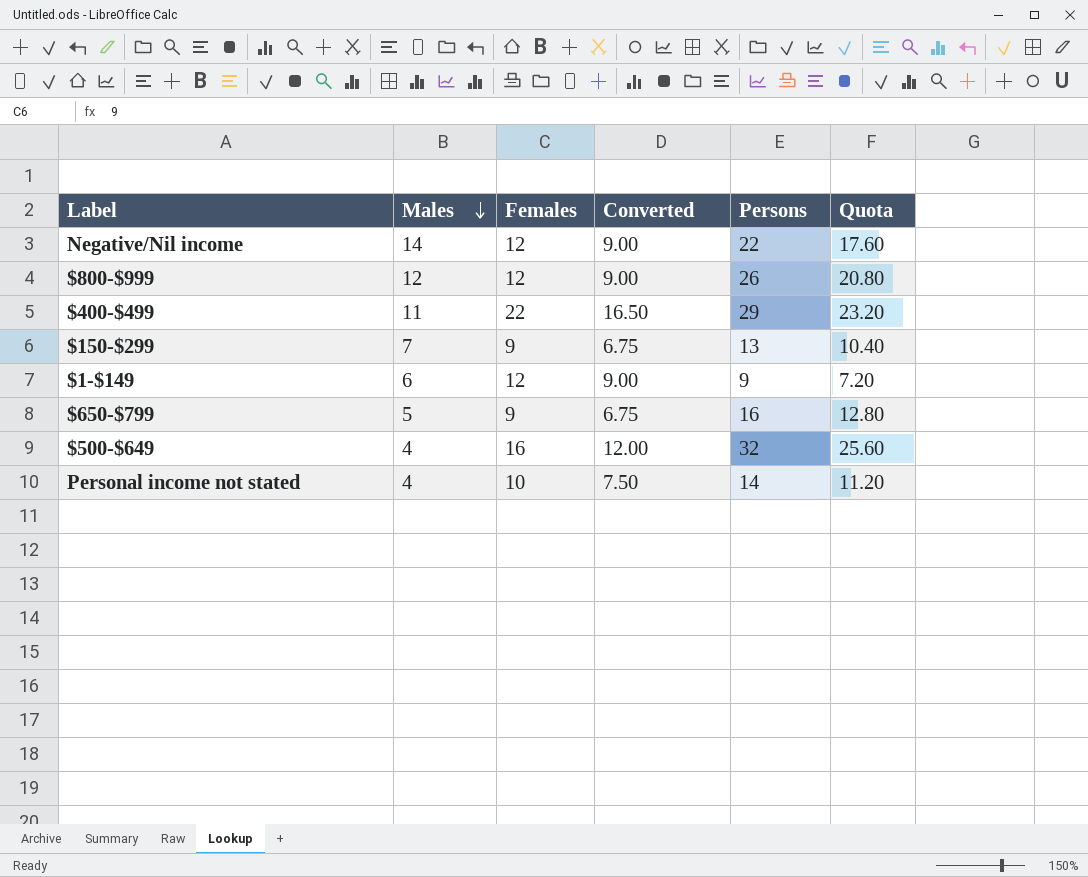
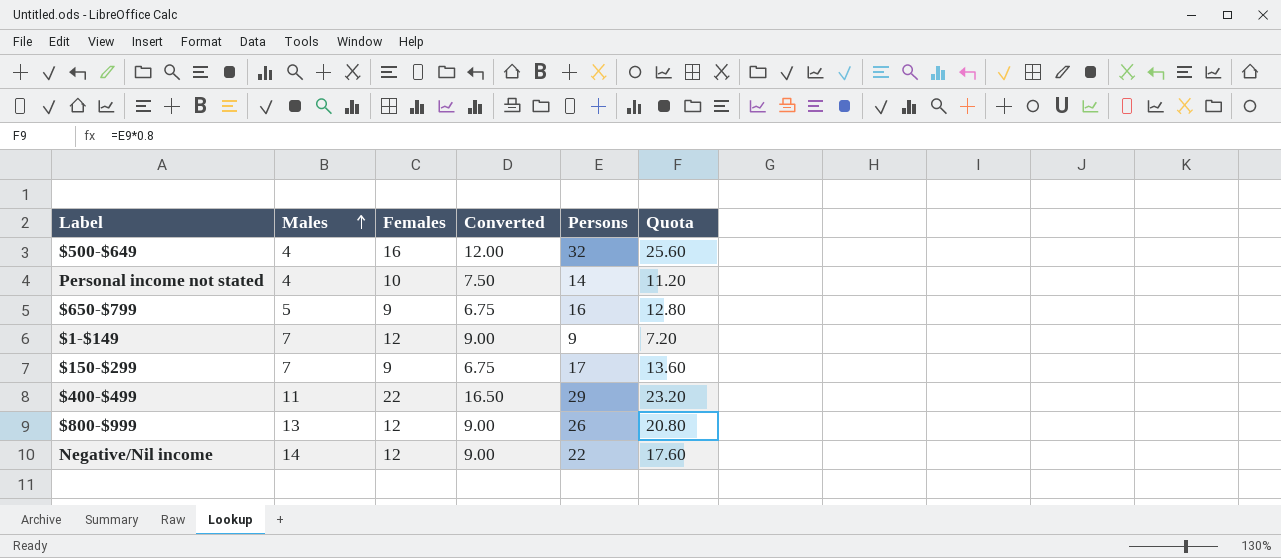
row order: Males descending -> Males ascending
$1-$149 | Males: 6 -> 7
$150-$299 | Persons: 13 -> 17
$150-$299 | Quota: 10.40 -> 13.60
$800-$999 | Males: 12 -> 13

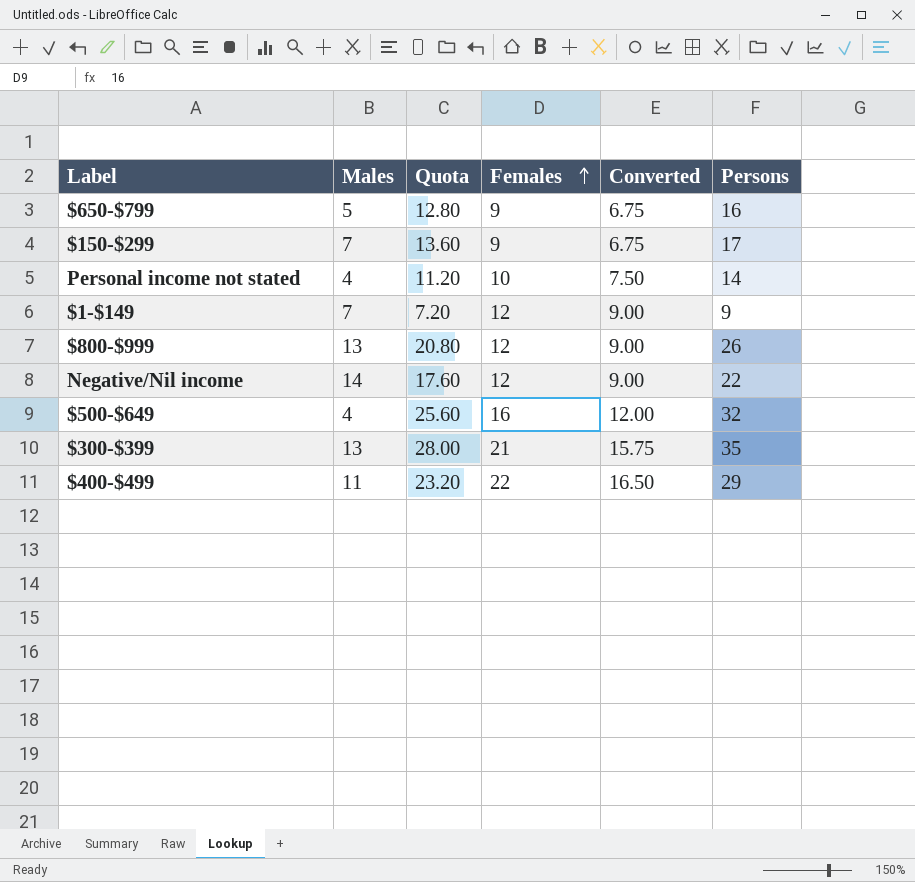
row order: Males ascending -> Females ascending
column Quota | position: 6 -> 3
row $300-$399: none -> 13 | 28.00 | 21 | 15.75 | 35

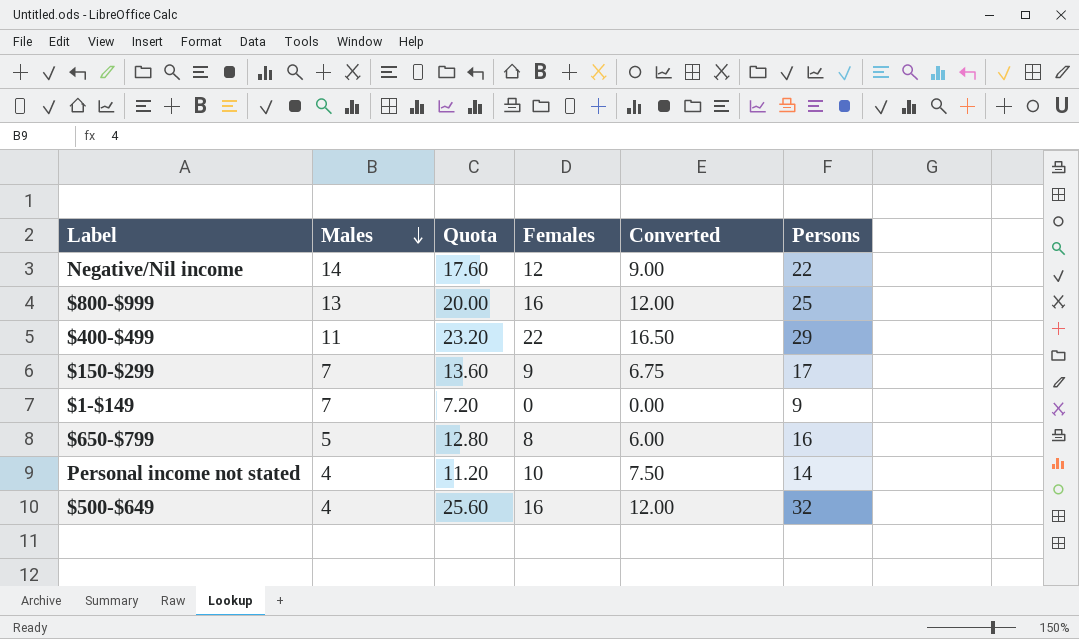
row order: Females ascending -> Males descending
row $300-$399: 13 | 28.00 | 21 | 15.75 | 35 -> none
$800-$999 | Quota: 20.80 -> 20.00
$800-$999 | Females: 12 -> 16
$800-$999 | Converted: 9.00 -> 12.00
$800-$999 | Persons: 26 -> 25
$1-$149 | Females: 12 -> 0
$1-$149 | Converted: 9.00 -> 0.00
$650-$799 | Females: 9 -> 8
$650-$799 | Converted: 6.75 -> 6.00

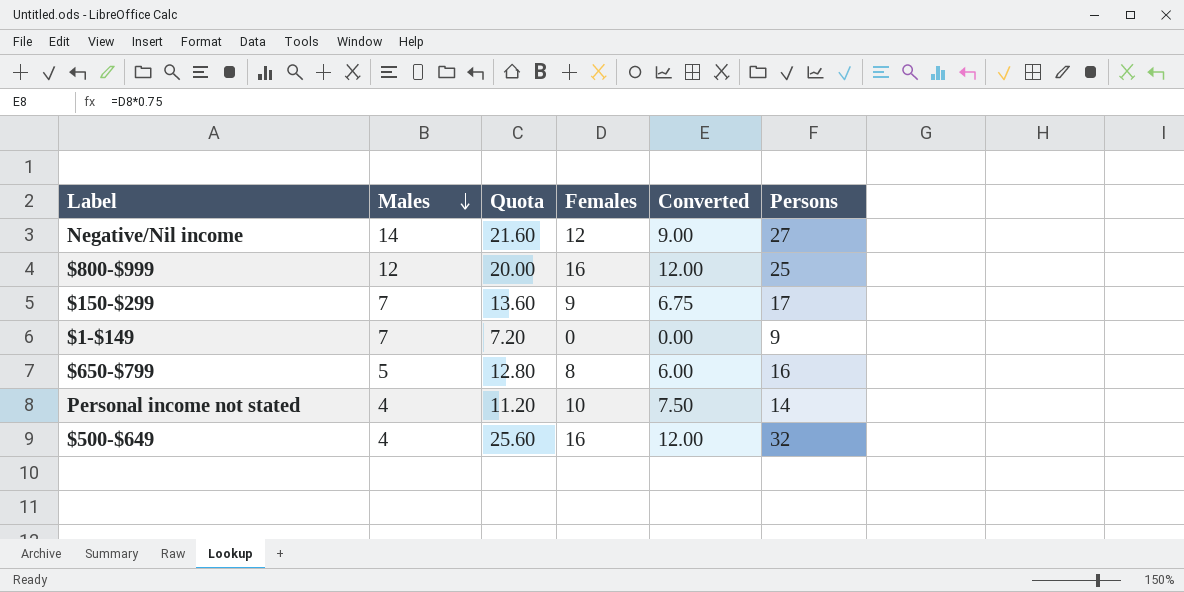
row $400-$499: 11 | 23.20 | 22 | 16.50 | 29 -> none
Negative/Nil income | Quota: 17.60 -> 21.60
Negative/Nil income | Persons: 22 -> 27
$800-$999 | Males: 13 -> 12

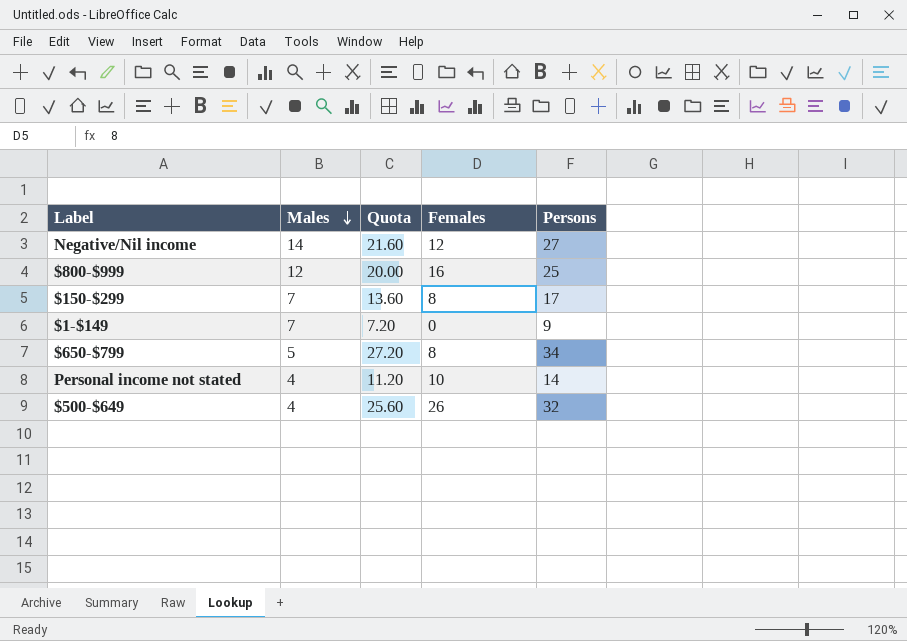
column Converted | formula: [Females] * 0.75 -> none
$150-$299 | Females: 9 -> 8
$650-$799 | Quota: 12.80 -> 27.20
$650-$799 | Persons: 16 -> 34
$500-$649 | Females: 16 -> 26

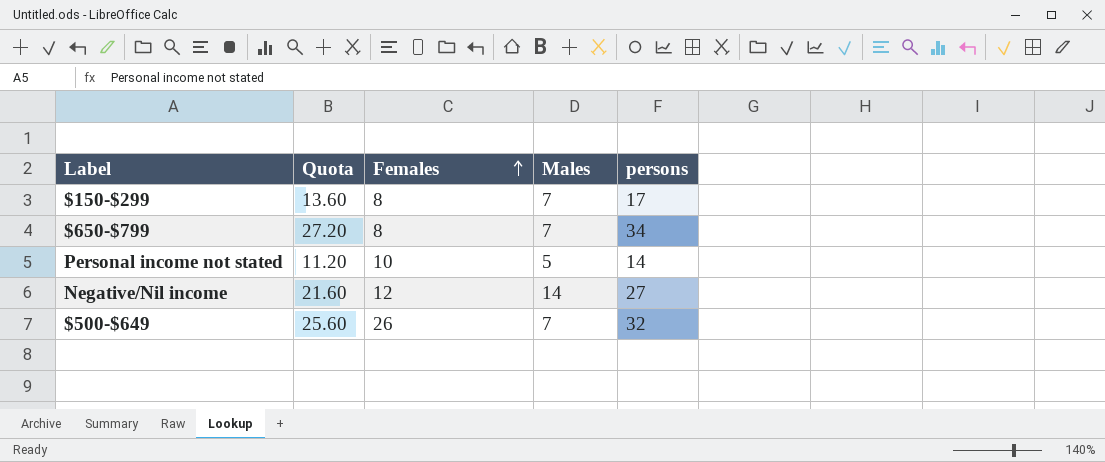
row order: Males descending -> Females ascending
column Males | position: 2 -> 4
column name: Persons -> persons
row $800-$999: 12 | 20.00 | 16 | 25 -> none
row $1-$149: 7 | 7.20 | 0 | 9 -> none
$650-$799 | Males: 5 -> 7
Personal income not stated | Males: 4 -> 5
$500-$649 | Males: 4 -> 7

